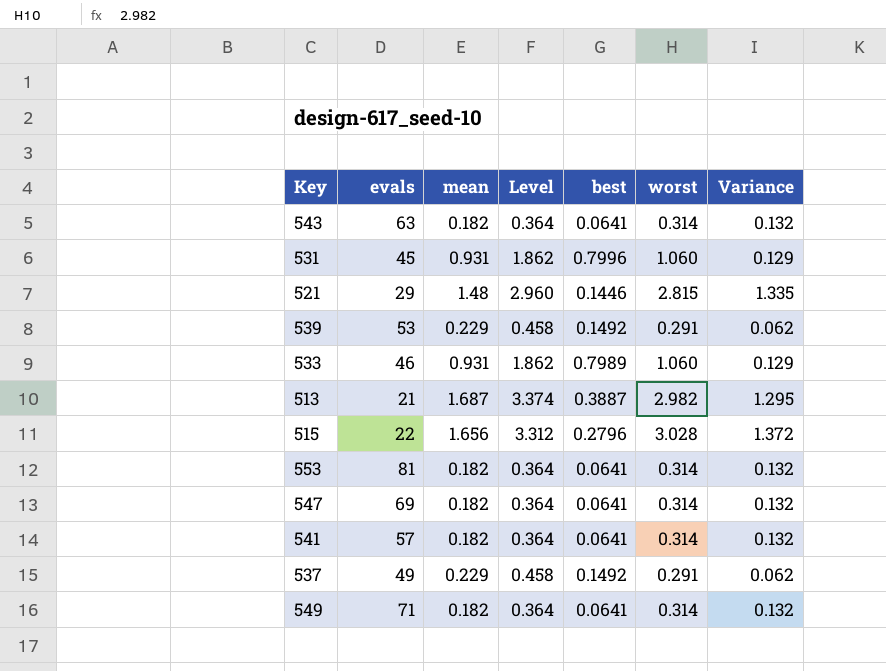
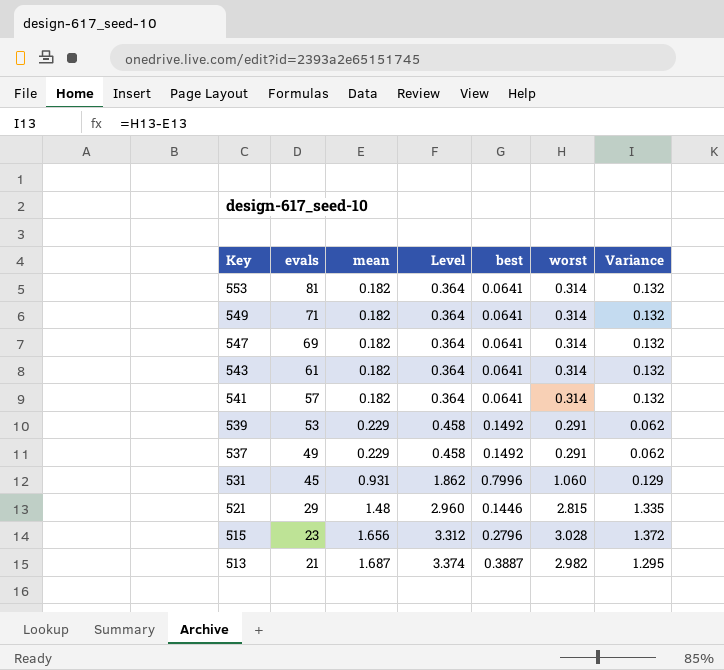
row order: none -> Key descending
row 533: 46 | 0.931 | 1.862 | 0.7989 | 1.060 | 0.129 -> none
543 | evals: 63 -> 61
515 | evals: 22 -> 23

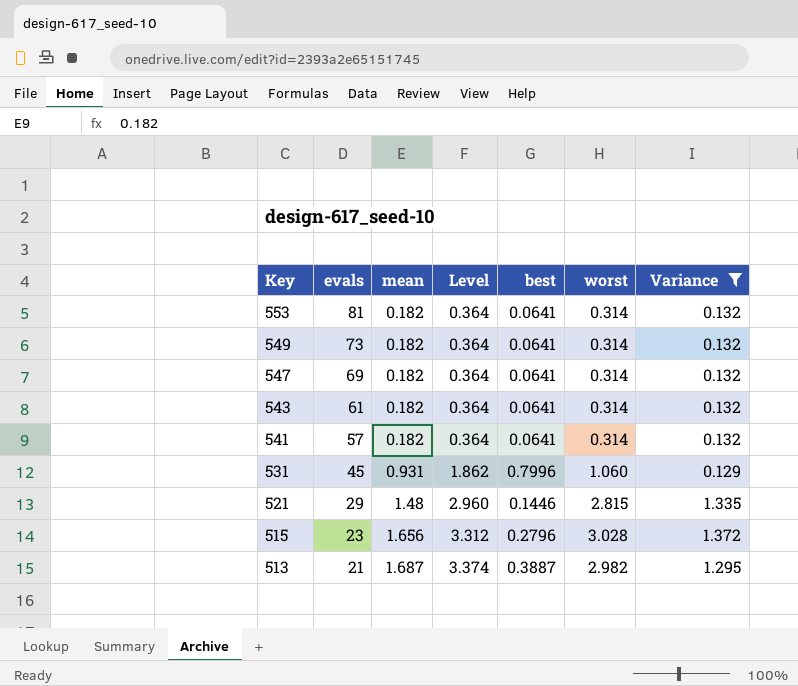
filter: none -> Variance != 0.062
549 | evals: 71 -> 73

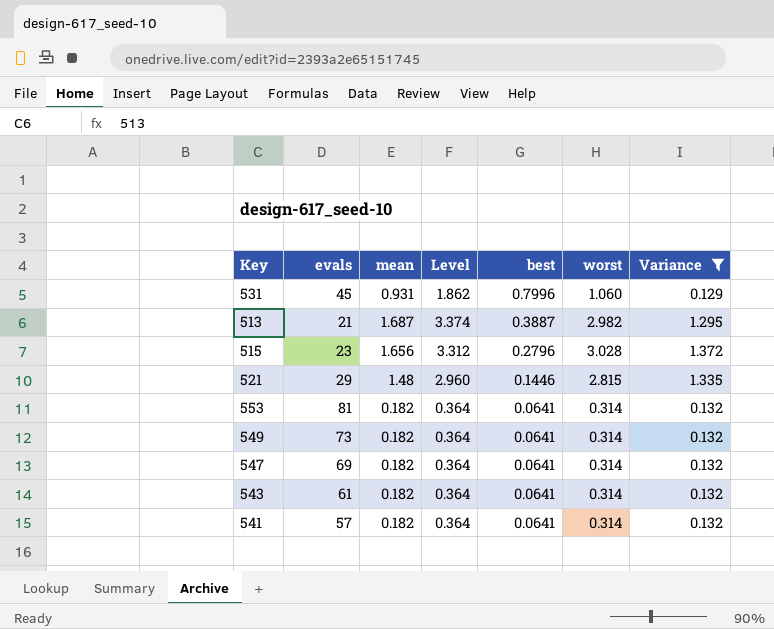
row order: Key descending -> best descending

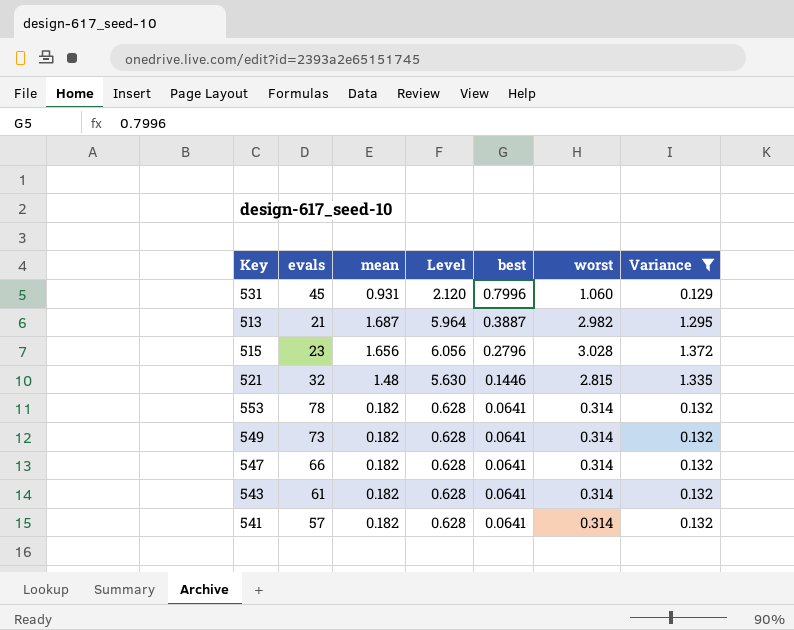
column Level | formula: [mean] * 2 -> [worst] * 2
521 | evals: 29 -> 32
553 | evals: 81 -> 78
547 | evals: 69 -> 66

